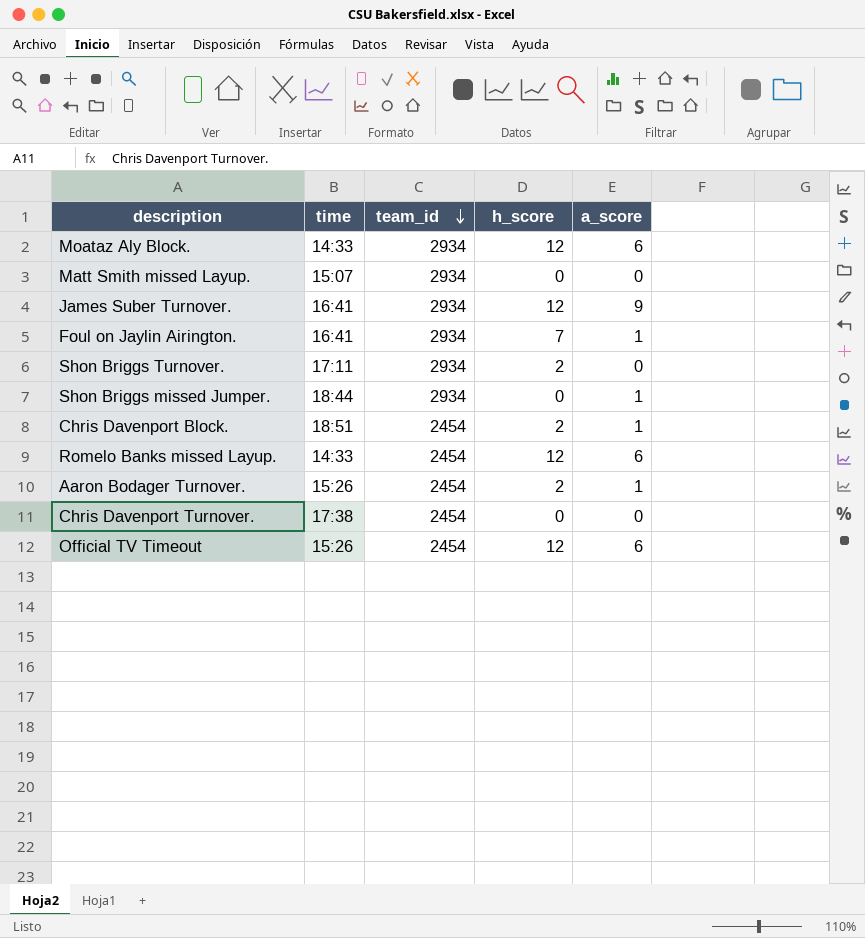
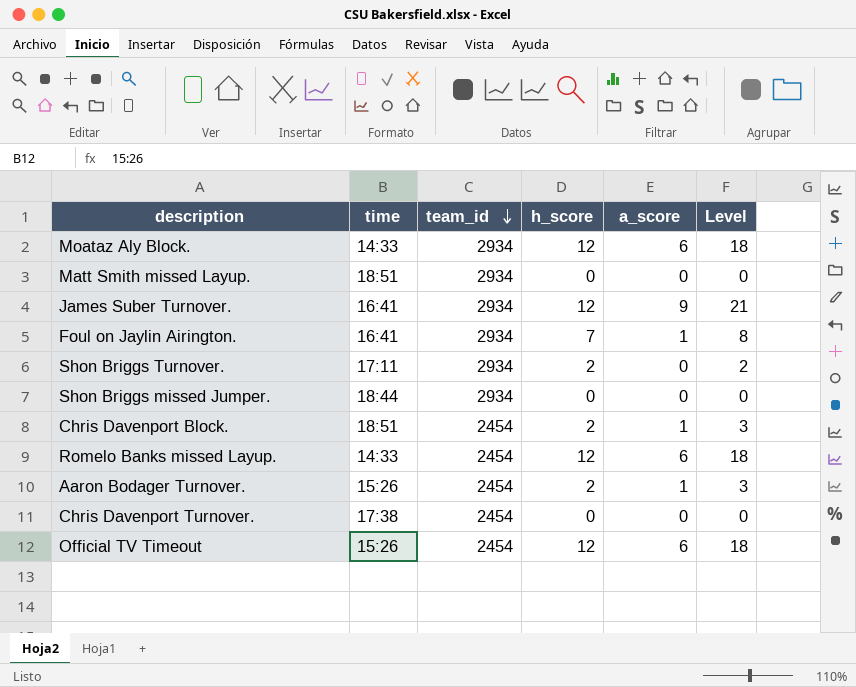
column Level | formula: none -> [h_score] + [a_score]
Matt Smith missed Layup. | time: 15:07 -> 18:51
Shon Briggs missed Jumper. | a_score: 1 -> 0

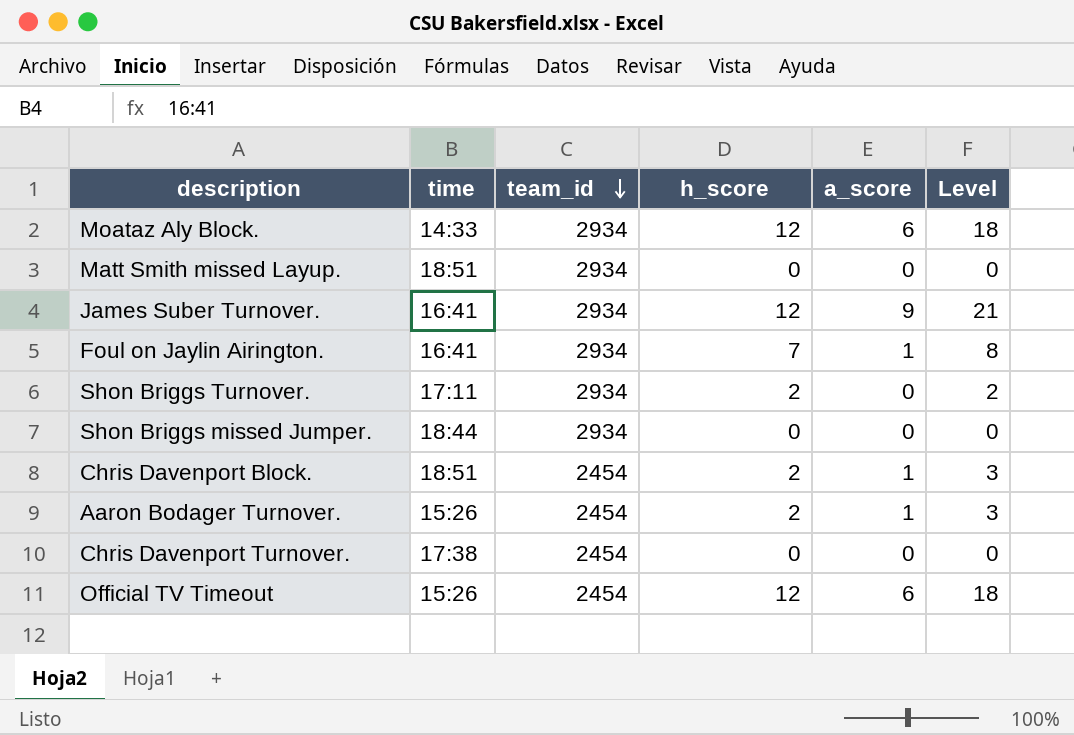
row Romelo Banks missed Layup.: 14:33 | 2454 | 12 | 6 | 18 -> none

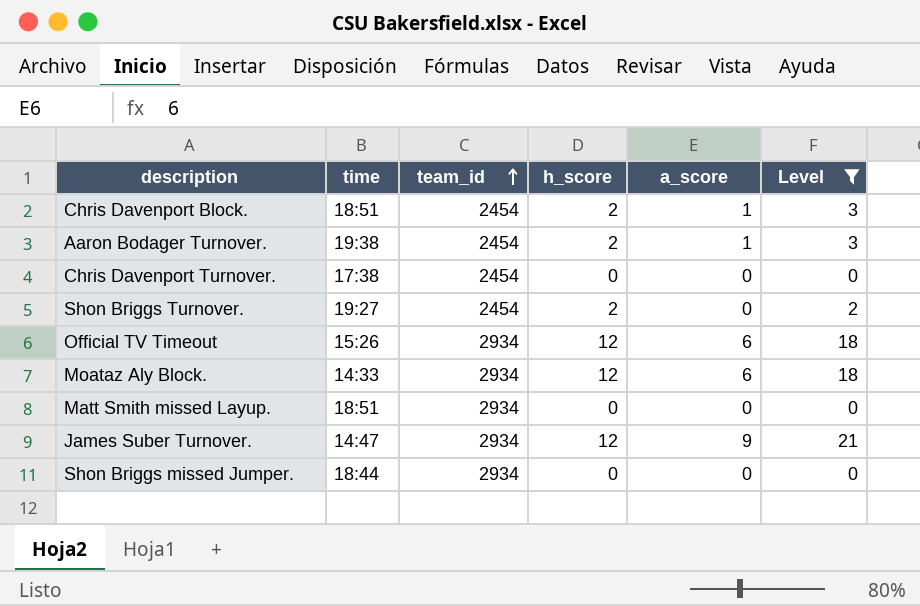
filter: none -> Level != 8
row order: team_id descending -> team_id ascending
Aaron Bodager Turnover. | time: 15:26 -> 19:38
Shon Briggs Turnover. | time: 17:11 -> 19:27
Shon Briggs Turnover. | team_id: 2934 -> 2454
Official TV Timeout | team_id: 2454 -> 2934
James Suber Turnover. | time: 16:41 -> 14:47

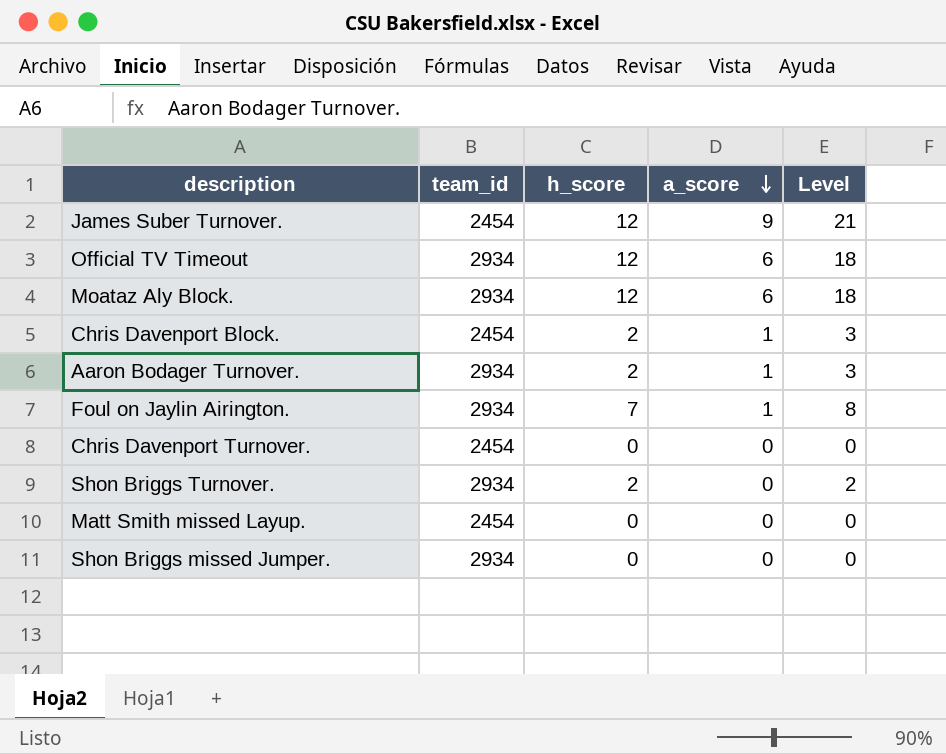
filter: Level != 8 -> none
row order: team_id ascending -> a_score descending
column time | position: 2 -> none
James Suber Turnover. | team_id: 2934 -> 2454
Aaron Bodager Turnover. | team_id: 2454 -> 2934
Shon Briggs Turnover. | team_id: 2454 -> 2934
Matt Smith missed Layup. | team_id: 2934 -> 2454

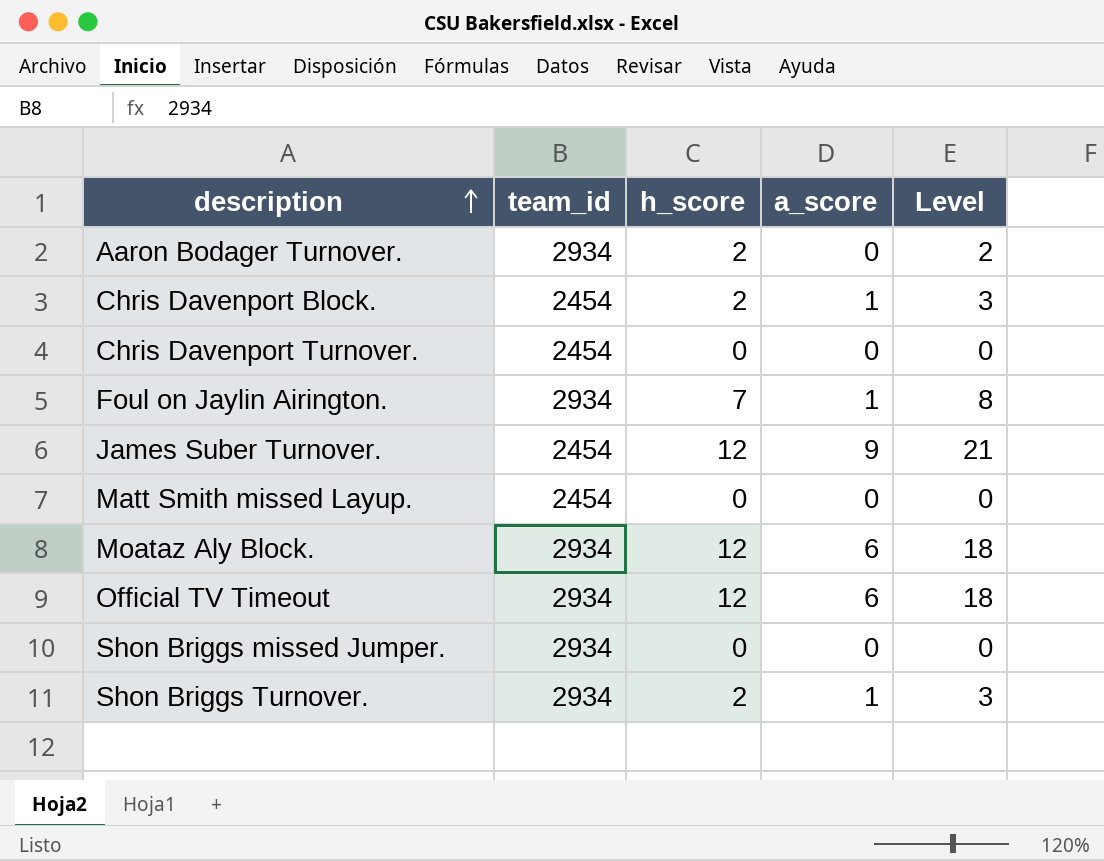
row order: a_score descending -> description ascending
Aaron Bodager Turnover. | a_score: 1 -> 0
Aaron Bodager Turnover. | Level: 3 -> 2
Shon Briggs Turnover. | a_score: 0 -> 1
Shon Briggs Turnover. | Level: 2 -> 3

